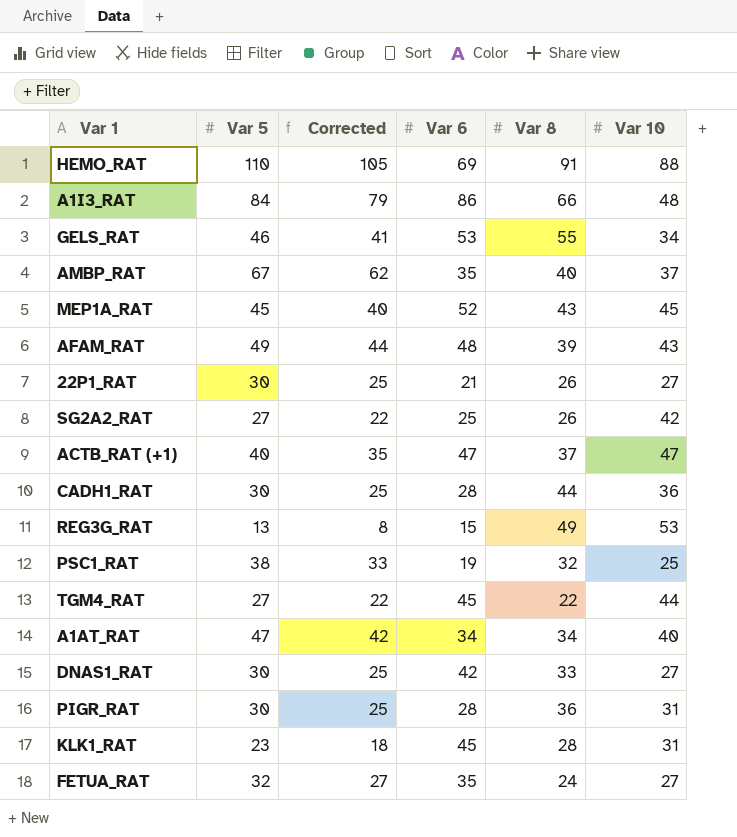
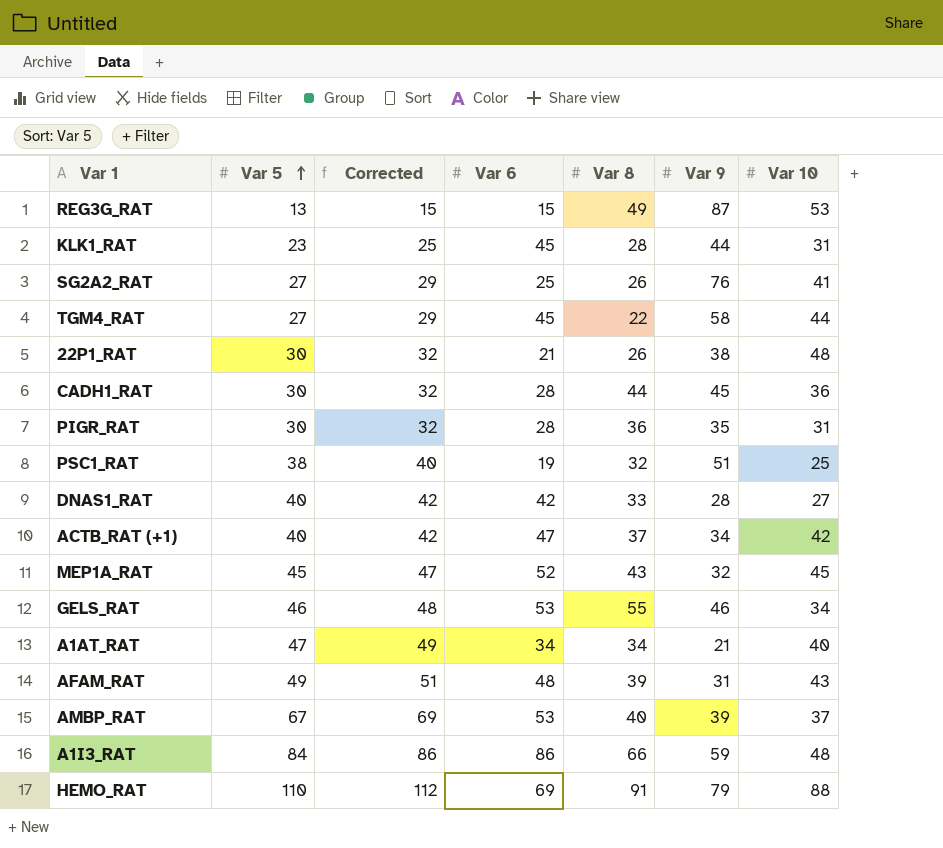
row order: none -> Var 5 ascending
column Corrected | formula: [Var 5] - 5 -> [Var 5] + 2
column Var 9 | position: none -> 6
row FETUA_RAT: 32 | 27 | 35 | 24 | 27 -> none
SG2A2_RAT | Var 10: 42 -> 41
22P1_RAT | Var 10: 27 -> 48
DNAS1_RAT | Var 5: 30 -> 40
ACTB_RAT (+1) | Var 10: 47 -> 42
AMBP_RAT | Var 6: 35 -> 53

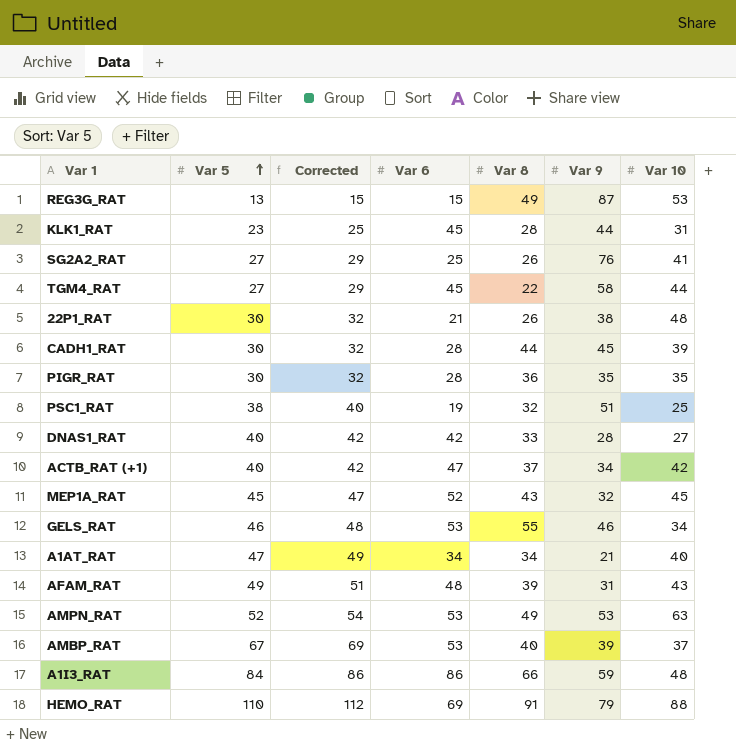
CADH1_RAT | Var 10: 36 -> 39
PIGR_RAT | Var 10: 31 -> 35
row AMPN_RAT: none -> 52 | 54 | 53 | 49 | 53 | 63

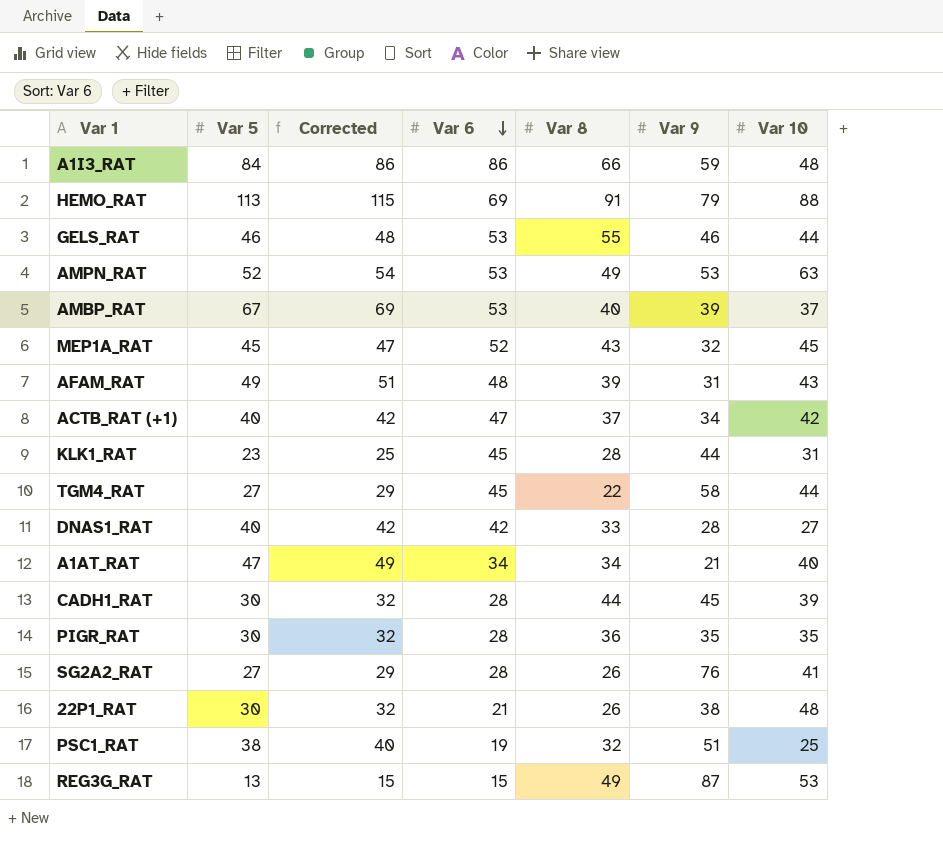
row order: Var 5 ascending -> Var 6 descending
HEMO_RAT | Var 5: 110 -> 113
HEMO_RAT | Corrected: 112 -> 115
GELS_RAT | Var 10: 34 -> 44
SG2A2_RAT | Var 6: 25 -> 28

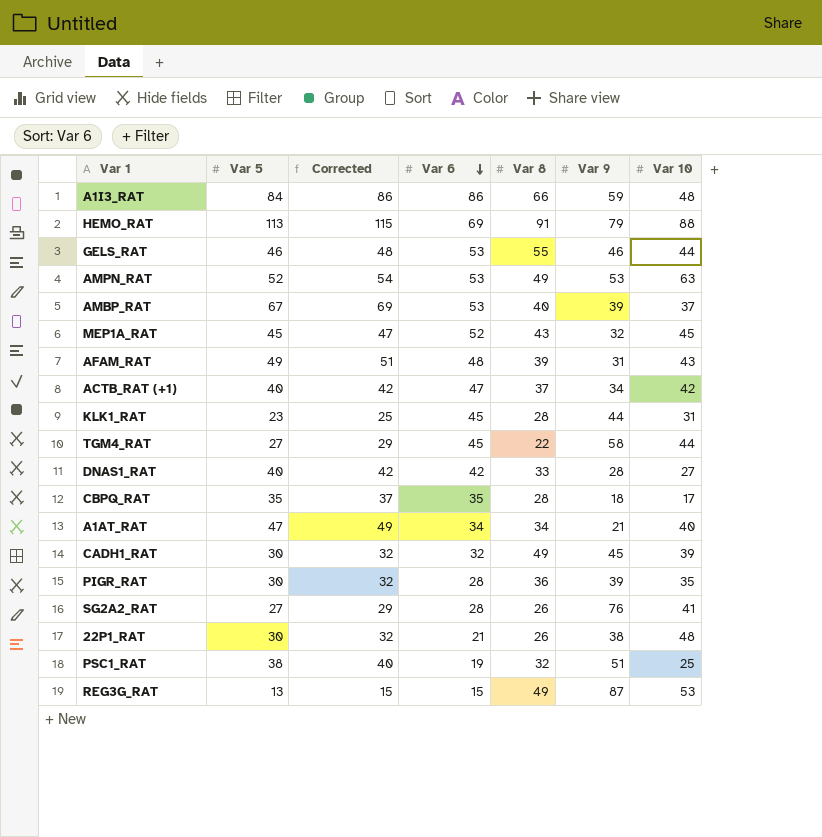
row CBPQ_RAT: none -> 35 | 37 | 35 | 28 | 18 | 17
CADH1_RAT | Var 6: 28 -> 32
CADH1_RAT | Var 8: 44 -> 49
PIGR_RAT | Var 9: 35 -> 39

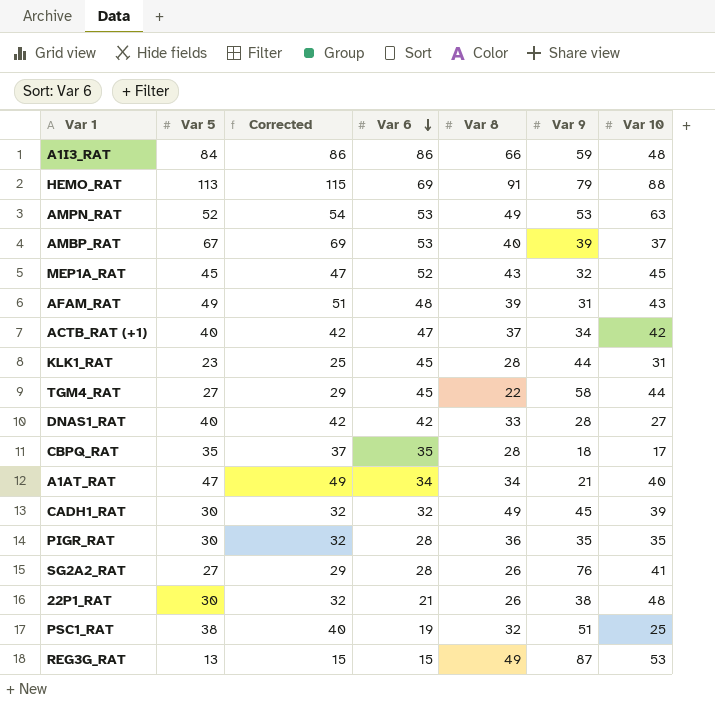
row GELS_RAT: 46 | 48 | 53 | 55 | 46 | 44 -> none
PIGR_RAT | Var 9: 39 -> 35

